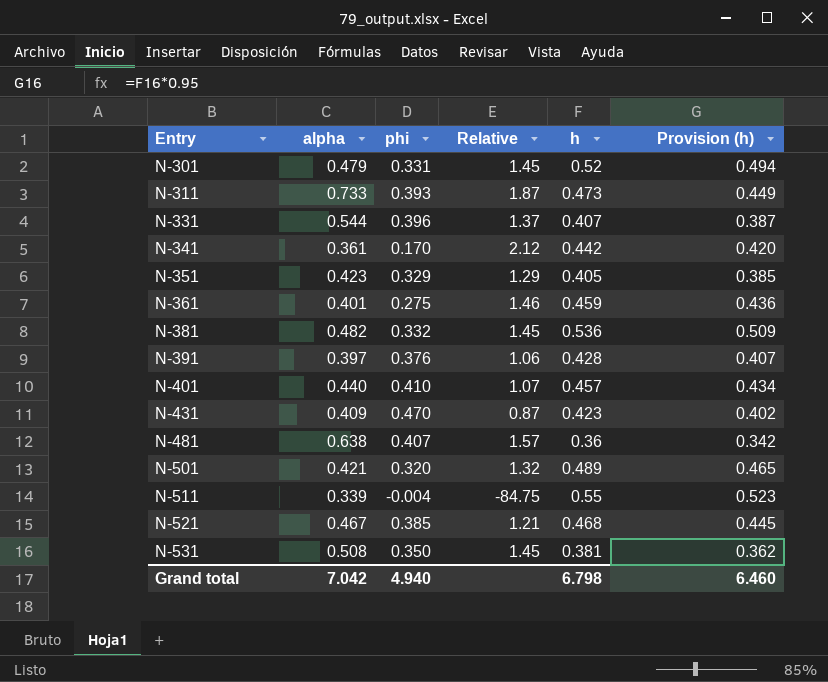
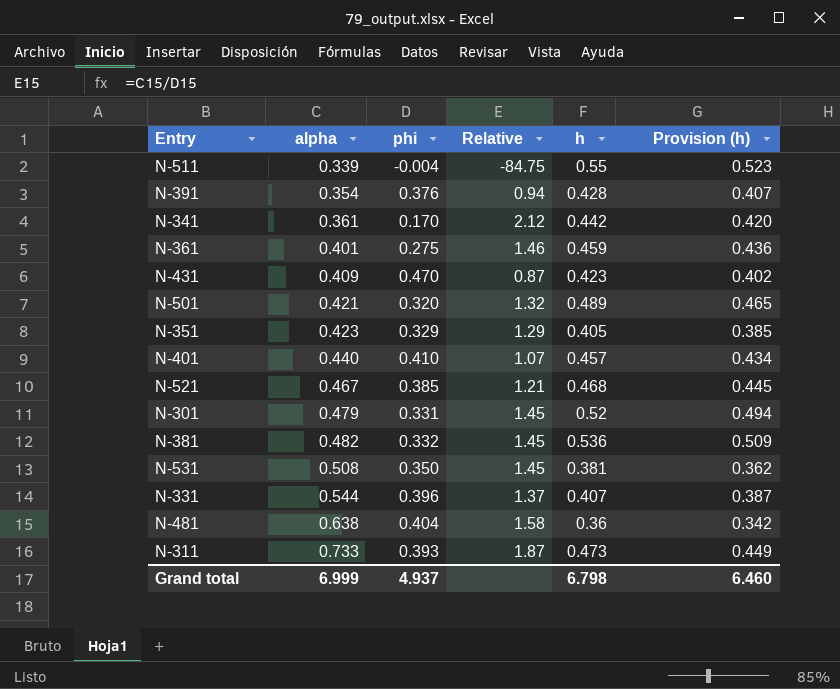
row order: Entry ascending -> alpha ascending
N-391 | alpha: 0.397 -> 0.354
N-391 | Relative: 1.06 -> 0.94
N-481 | phi: 0.407 -> 0.404
N-481 | Relative: 1.57 -> 1.58
Grand total | alpha: 7.042 -> 6.999
Grand total | phi: 4.940 -> 4.937

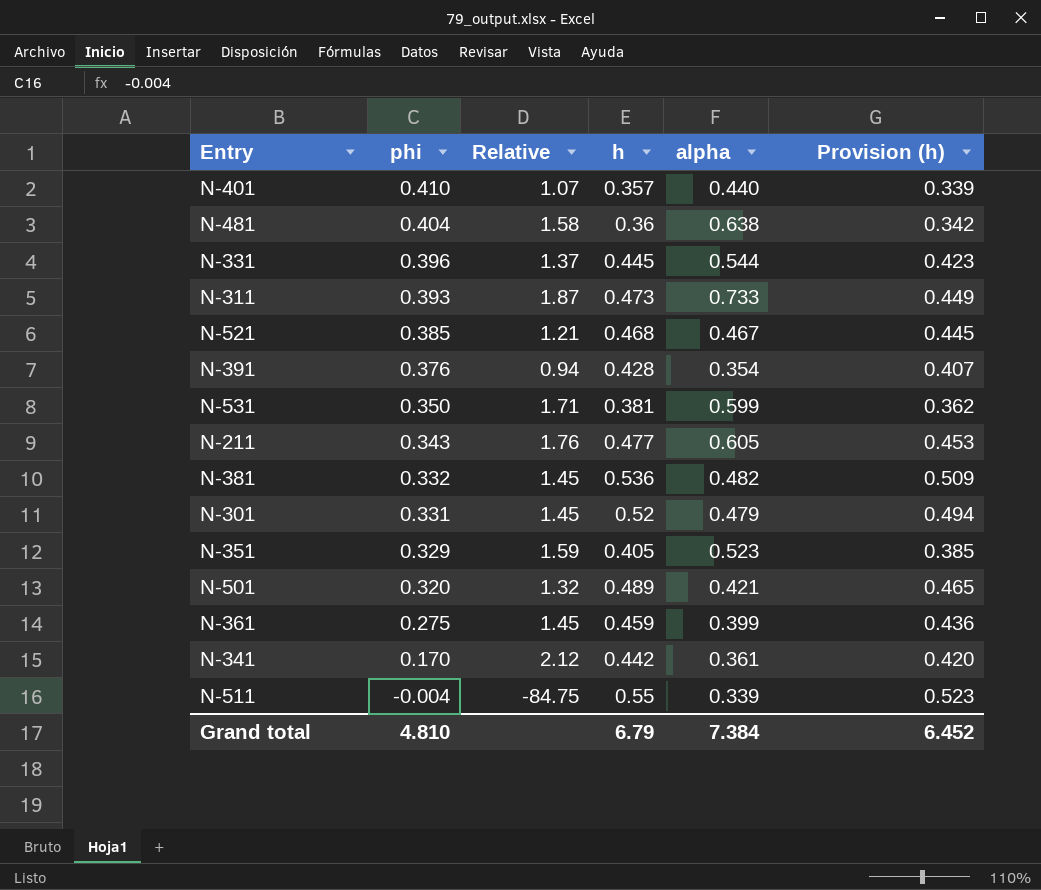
row order: alpha ascending -> phi descending
column alpha | position: 2 -> 5
row N-431: 0.409 | 0.470 | 0.87 | 0.423 | 0.402 -> none
N-401 | h: 0.457 -> 0.357
N-401 | Provision (h): 0.434 -> 0.339
N-331 | h: 0.407 -> 0.445
N-331 | Provision (h): 0.387 -> 0.423
N-531 | Relative: 1.45 -> 1.71
N-531 | alpha: 0.508 -> 0.599
row N-211: none -> 0.343 | 1.76 | 0.477 | 0.605 | 0.453
N-351 | Relative: 1.29 -> 1.59
N-351 | alpha: 0.423 -> 0.523
N-361 | Relative: 1.46 -> 1.45
N-361 | alpha: 0.401 -> 0.399
Grand total | phi: 4.937 -> 4.810
Grand total | h: 6.798 -> 6.79
Grand total | alpha: 6.999 -> 7.384
Grand total | Provision (h): 6.460 -> 6.452

